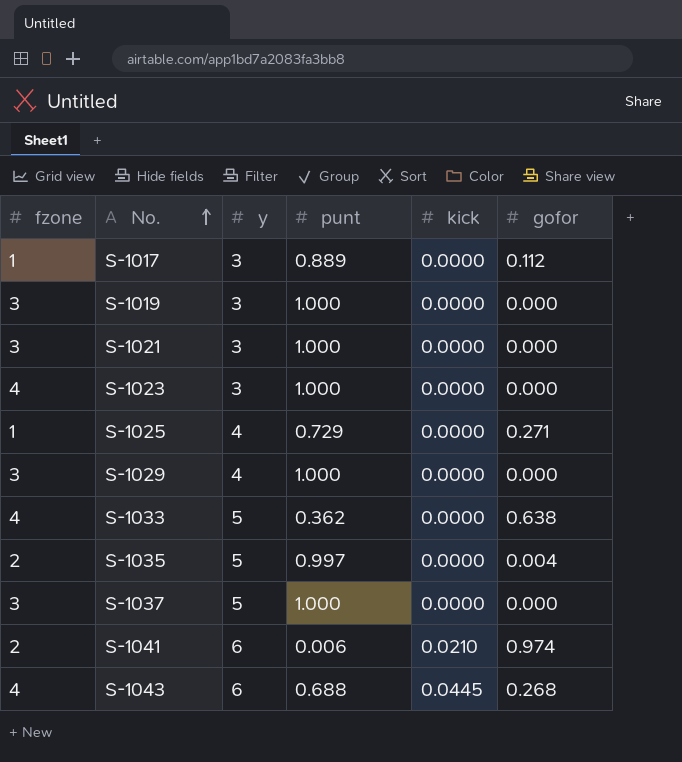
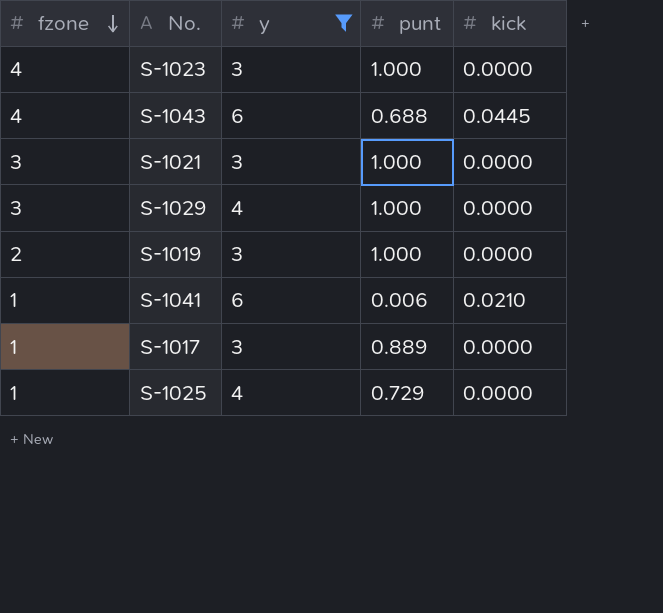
filter: none -> y != 5
row order: No. ascending -> fzone descending
column gofor | position: 6 -> none
S-1019 | fzone: 3 -> 2
S-1041 | fzone: 2 -> 1

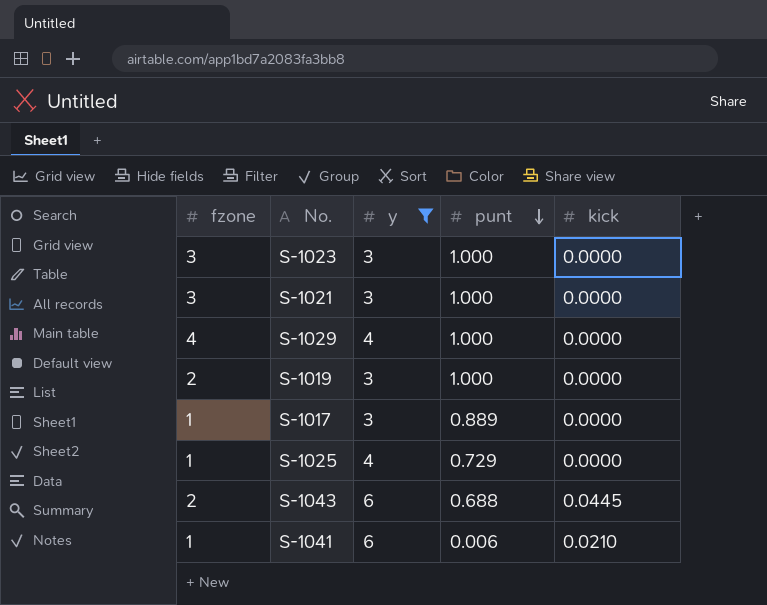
row order: fzone descending -> punt descending
S-1023 | fzone: 4 -> 3
S-1029 | fzone: 3 -> 4
S-1043 | fzone: 4 -> 2

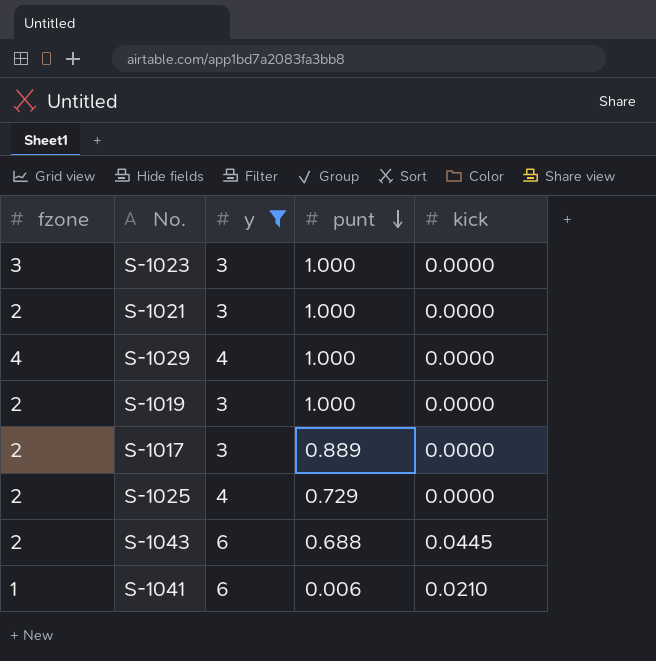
S-1021 | fzone: 3 -> 2
S-1017 | fzone: 1 -> 2
S-1025 | fzone: 1 -> 2

